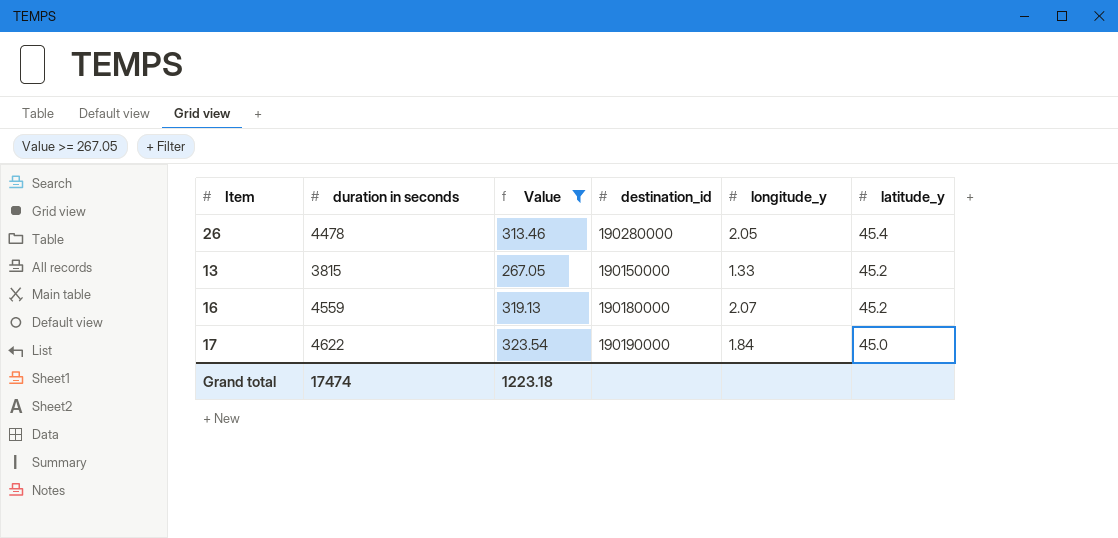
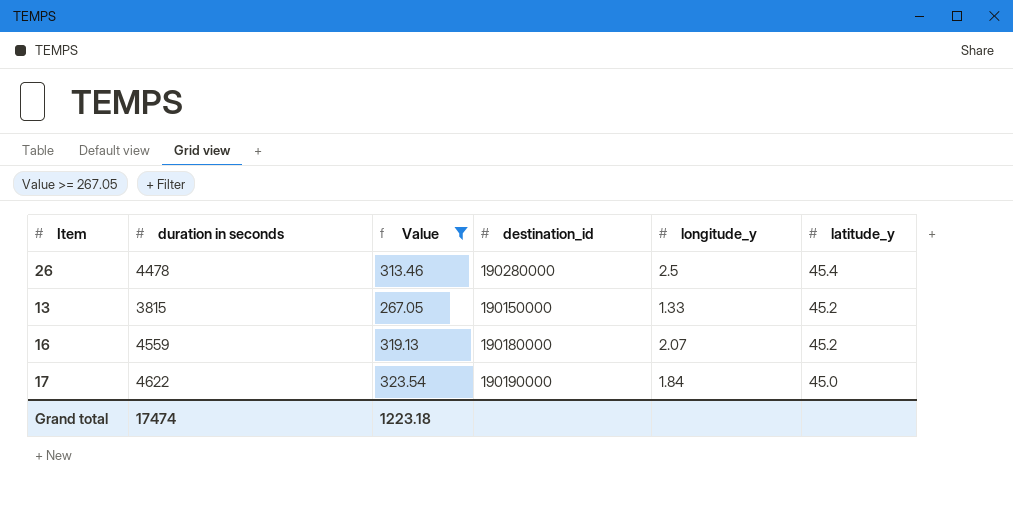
26 | longitude_y: 2.05 -> 2.5

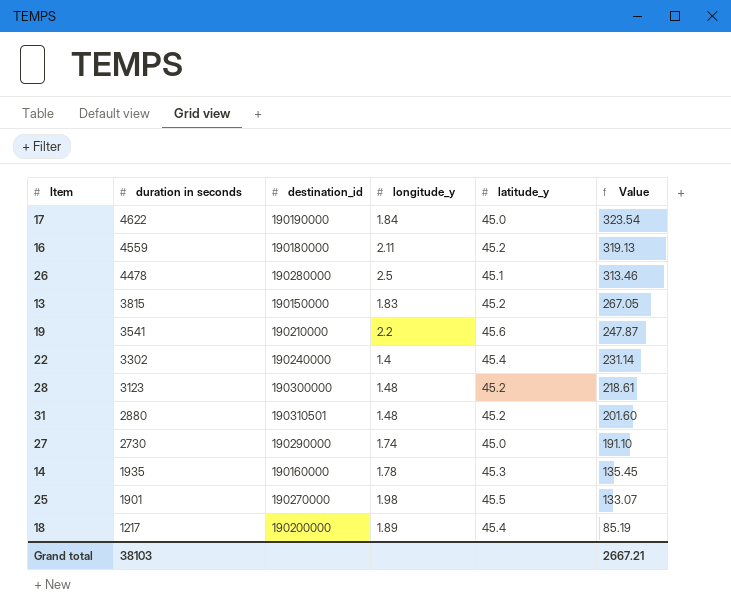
filter: Value >= 267.05 -> none
row order: latitude_y descending -> duration in seconds descending
column Value | position: 3 -> 6
16 | longitude_y: 2.07 -> 2.11
26 | latitude_y: 45.4 -> 45.1
13 | longitude_y: 1.33 -> 1.83
Grand total | duration in seconds: 17474 -> 38103
Grand total | Value: 1223.18 -> 2667.21

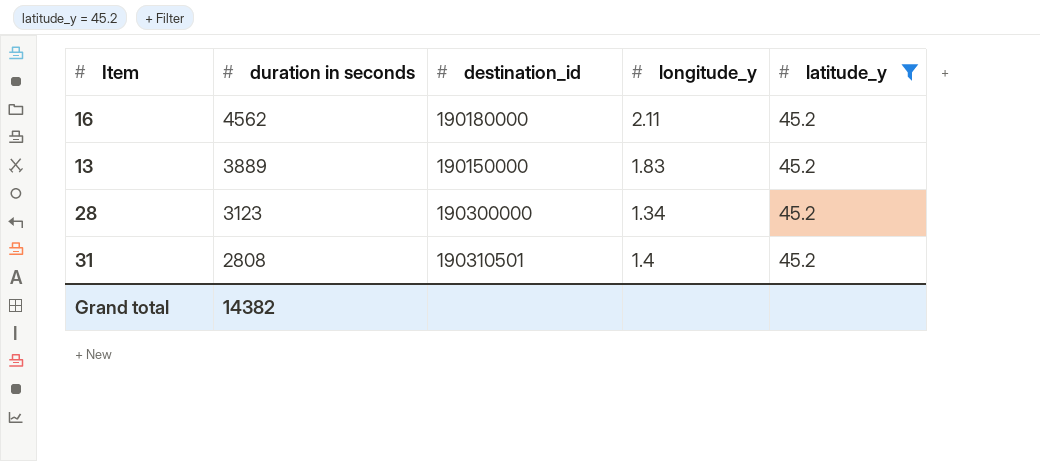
filter: none -> latitude_y = 45.2
column Value | formula: [duration in seconds] * 0.07 -> none
16 | duration in seconds: 4559 -> 4562
13 | duration in seconds: 3815 -> 3889
28 | longitude_y: 1.48 -> 1.34
31 | duration in seconds: 2880 -> 2808
31 | longitude_y: 1.48 -> 1.4
Grand total | duration in seconds: 38103 -> 14382

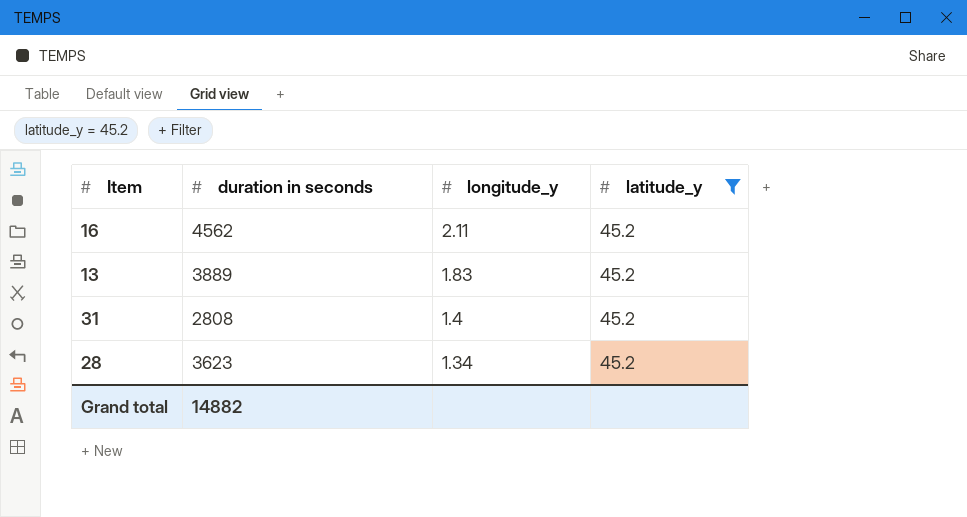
row order: duration in seconds descending -> longitude_y descending
column destination_id | position: 3 -> none
28 | duration in seconds: 3123 -> 3623
Grand total | duration in seconds: 14382 -> 14882

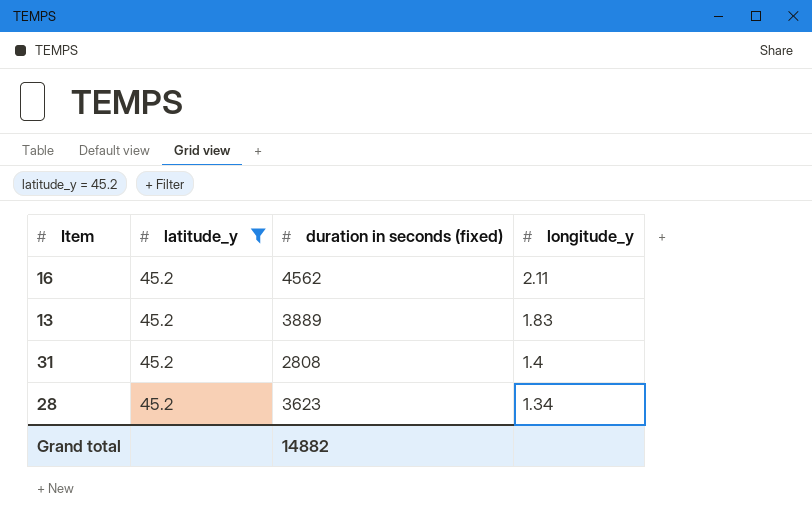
column latitude_y | position: 4 -> 2
column name: duration in seconds -> duration in seconds (fixed)

